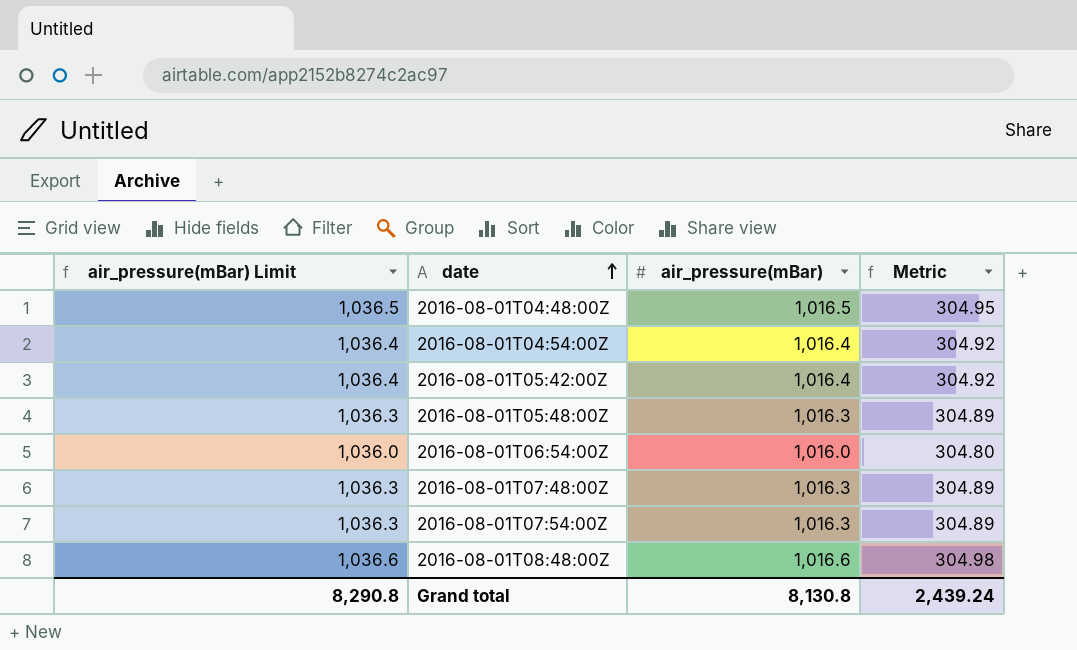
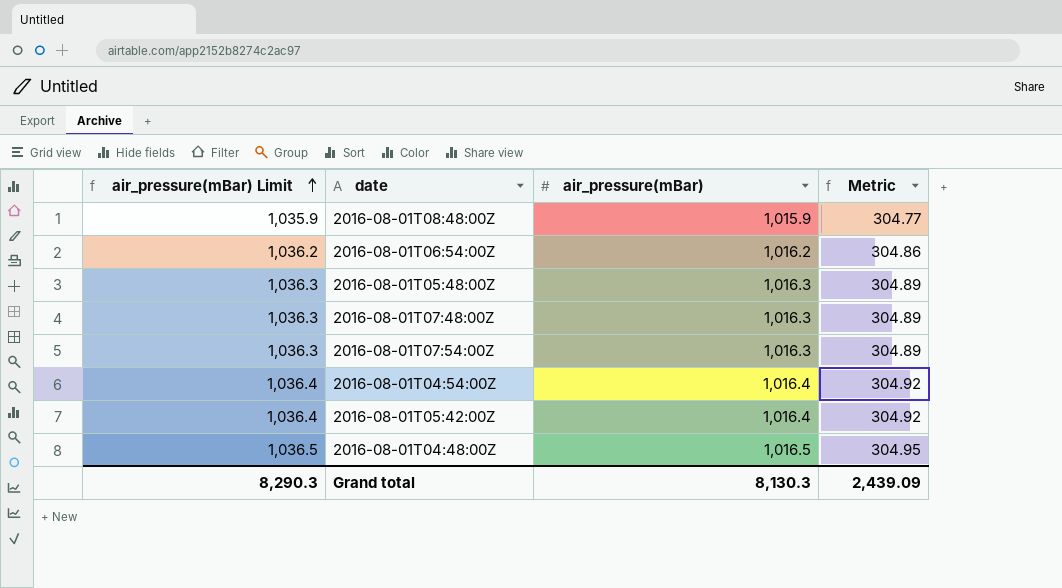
row order: date ascending -> air_pressure(mBar) Limit ascending
2016-08-01T08:48:00Z | air_pressure(mBar) Limit: 1,036.6 -> 1,035.9
2016-08-01T08:48:00Z | air_pressure(mBar): 1,016.6 -> 1,015.9
2016-08-01T08:48:00Z | Metric: 304.98 -> 304.77
2016-08-01T06:54:00Z | air_pressure(mBar) Limit: 1,036.0 -> 1,036.2
2016-08-01T06:54:00Z | air_pressure(mBar): 1,016.0 -> 1,016.2
2016-08-01T06:54:00Z | Metric: 304.80 -> 304.86
Grand total | air_pressure(mBar) Limit: 8,290.8 -> 8,290.3
Grand total | air_pressure(mBar): 8,130.8 -> 8,130.3
Grand total | Metric: 2,439.24 -> 2,439.09

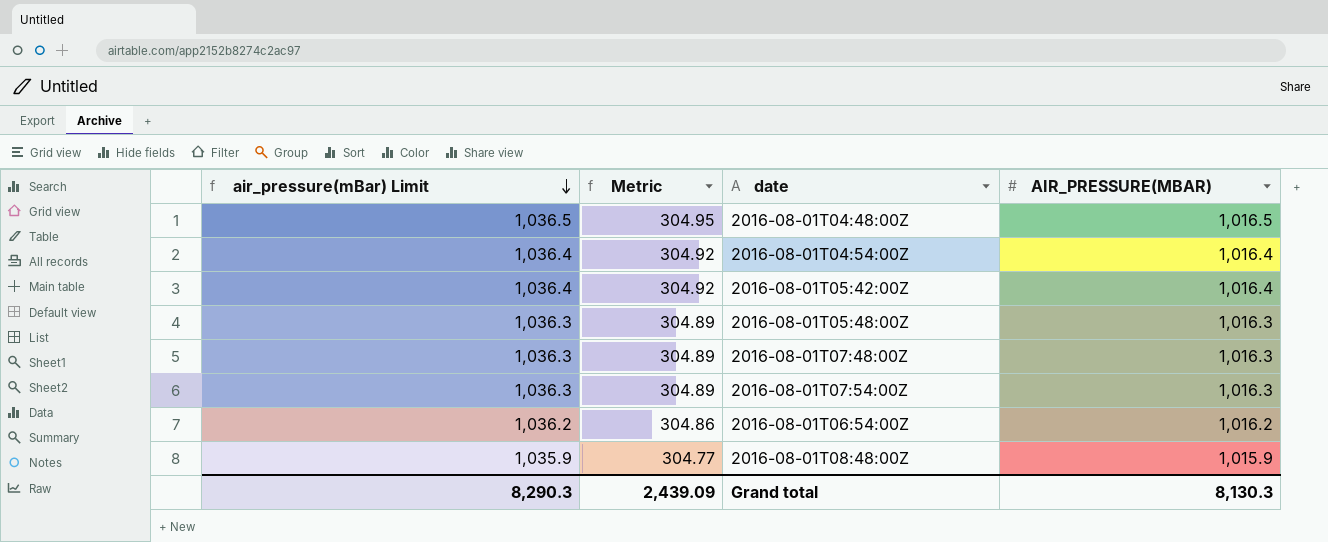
row order: air_pressure(mBar) Limit ascending -> air_pressure(mBar) Limit descending
column Metric | position: 4 -> 2
column name: air_pressure(mBar) -> AIR_PRESSURE(MBAR)

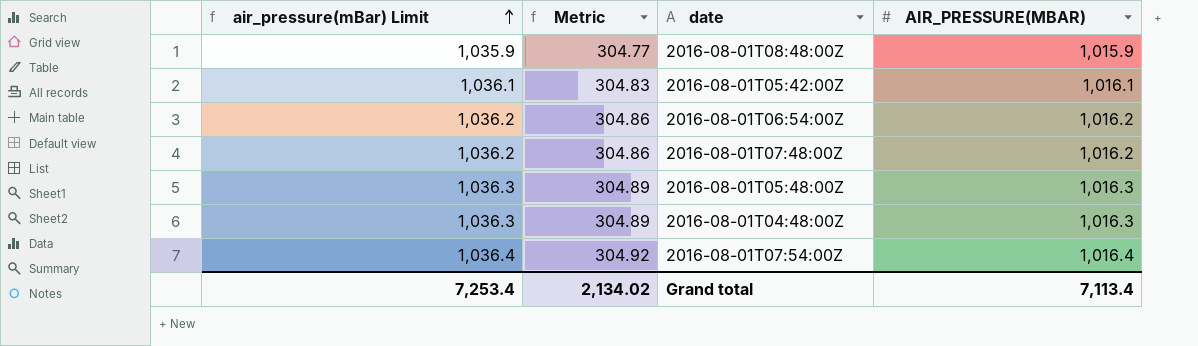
row order: air_pressure(mBar) Limit descending -> air_pressure(mBar) Limit ascending
row 2016-08-01T04:54:00Z: 1,036.4 | 304.92 | 1,016.4 -> none
2016-08-01T05:42:00Z | air_pressure(mBar) Limit: 1,036.4 -> 1,036.1
2016-08-01T05:42:00Z | Metric: 304.92 -> 304.83
2016-08-01T05:42:00Z | AIR_PRESSURE(MBAR): 1,016.4 -> 1,016.1
2016-08-01T07:48:00Z | air_pressure(mBar) Limit: 1,036.3 -> 1,036.2
2016-08-01T07:48:00Z | Metric: 304.89 -> 304.86
2016-08-01T07:48:00Z | AIR_PRESSURE(MBAR): 1,016.3 -> 1,016.2
2016-08-01T04:48:00Z | air_pressure(mBar) Limit: 1,036.5 -> 1,036.3
2016-08-01T04:48:00Z | Metric: 304.95 -> 304.89
2016-08-01T04:48:00Z | AIR_PRESSURE(MBAR): 1,016.5 -> 1,016.3
2016-08-01T07:54:00Z | air_pressure(mBar) Limit: 1,036.3 -> 1,036.4
2016-08-01T07:54:00Z | Metric: 304.89 -> 304.92
2016-08-01T07:54:00Z | AIR_PRESSURE(MBAR): 1,016.3 -> 1,016.4
Grand total | air_pressure(mBar) Limit: 8,290.3 -> 7,253.4
Grand total | Metric: 2,439.09 -> 2,134.02
Grand total | AIR_PRESSURE(MBAR): 8,130.3 -> 7,113.4

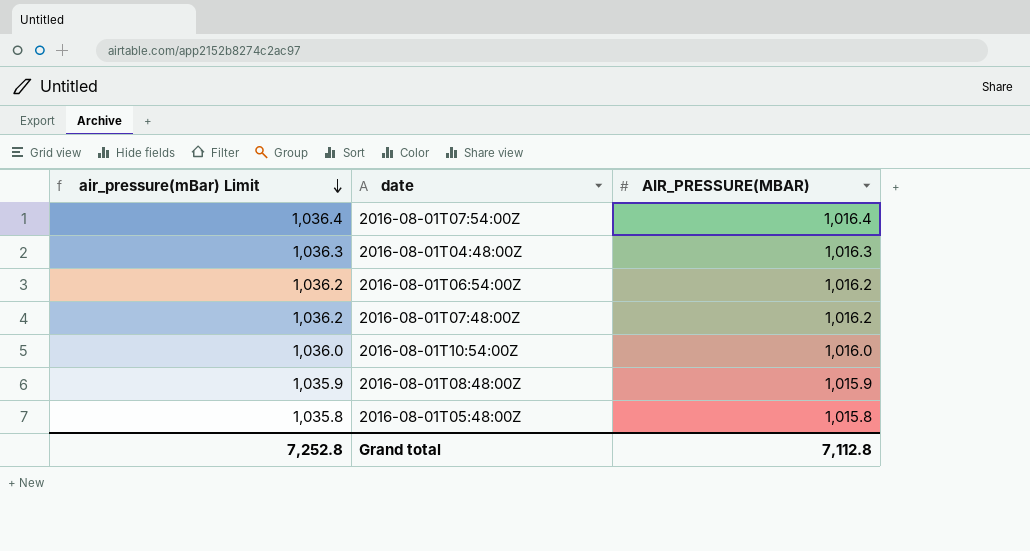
row order: air_pressure(mBar) Limit ascending -> air_pressure(mBar) Limit descending
column Metric | formula: [AIR_PRESSURE(MBAR)] * 0.3 -> none
row 2016-08-01T05:42:00Z: 1,036.1 | 304.83 | 1,016.1 -> none
row 2016-08-01T10:54:00Z: none -> 1,036.0 | 1,016.0
2016-08-01T05:48:00Z | air_pressure(mBar) Limit: 1,036.3 -> 1,035.8
2016-08-01T05:48:00Z | AIR_PRESSURE(MBAR): 1,016.3 -> 1,015.8
Grand total | air_pressure(mBar) Limit: 7,253.4 -> 7,252.8
Grand total | AIR_PRESSURE(MBAR): 7,113.4 -> 7,112.8

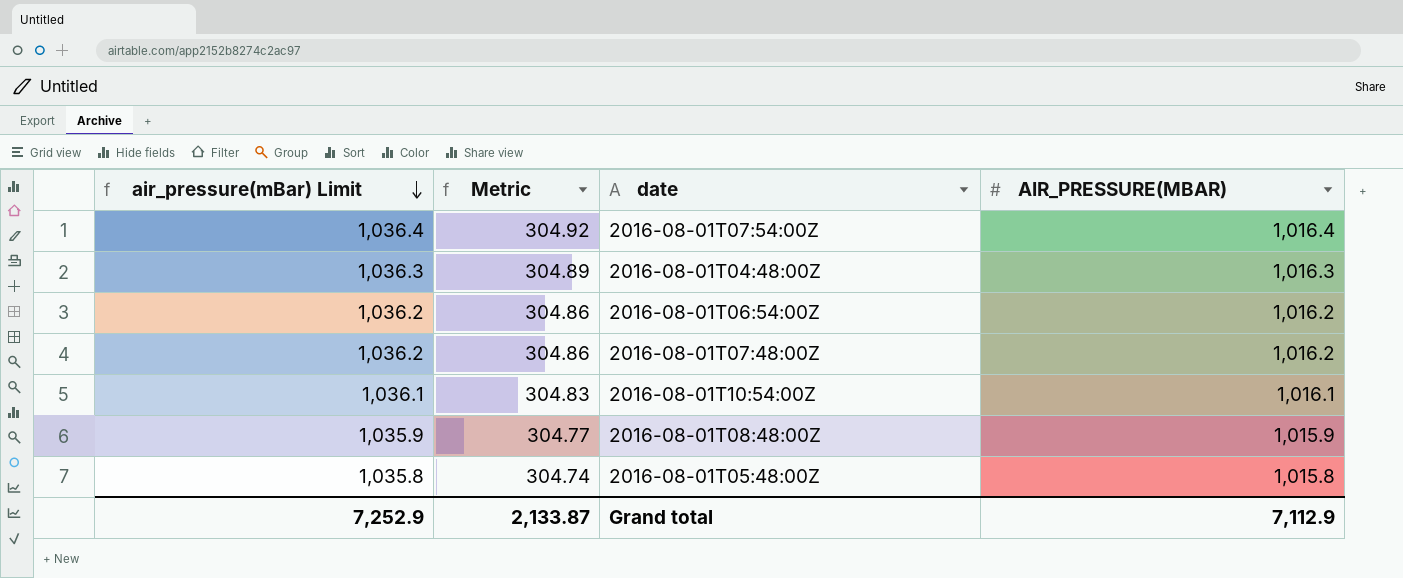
column Metric | formula: none -> [AIR_PRESSURE(MBAR)] * 0.3
2016-08-01T10:54:00Z | air_pressure(mBar) Limit: 1,036.0 -> 1,036.1
2016-08-01T10:54:00Z | AIR_PRESSURE(MBAR): 1,016.0 -> 1,016.1
Grand total | air_pressure(mBar) Limit: 7,252.8 -> 7,252.9
Grand total | AIR_PRESSURE(MBAR): 7,112.8 -> 7,112.9

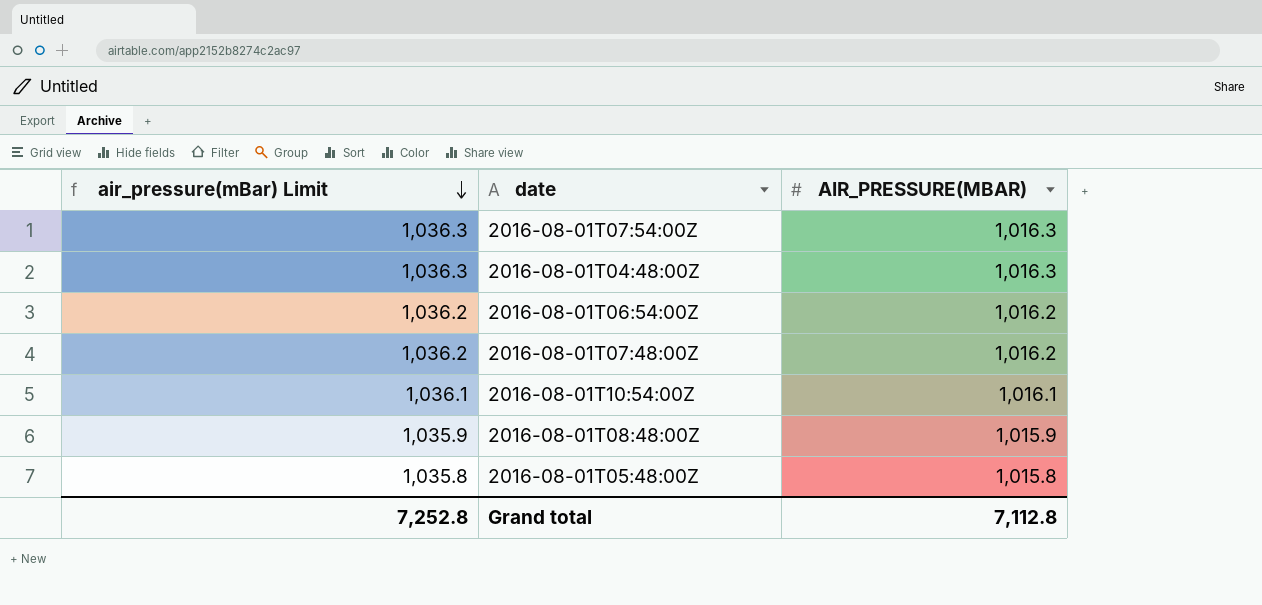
column Metric | formula: [AIR_PRESSURE(MBAR)] * 0.3 -> none
2016-08-01T07:54:00Z | air_pressure(mBar) Limit: 1,036.4 -> 1,036.3
2016-08-01T07:54:00Z | AIR_PRESSURE(MBAR): 1,016.4 -> 1,016.3
Grand total | air_pressure(mBar) Limit: 7,252.9 -> 7,252.8
Grand total | AIR_PRESSURE(MBAR): 7,112.9 -> 7,112.8

